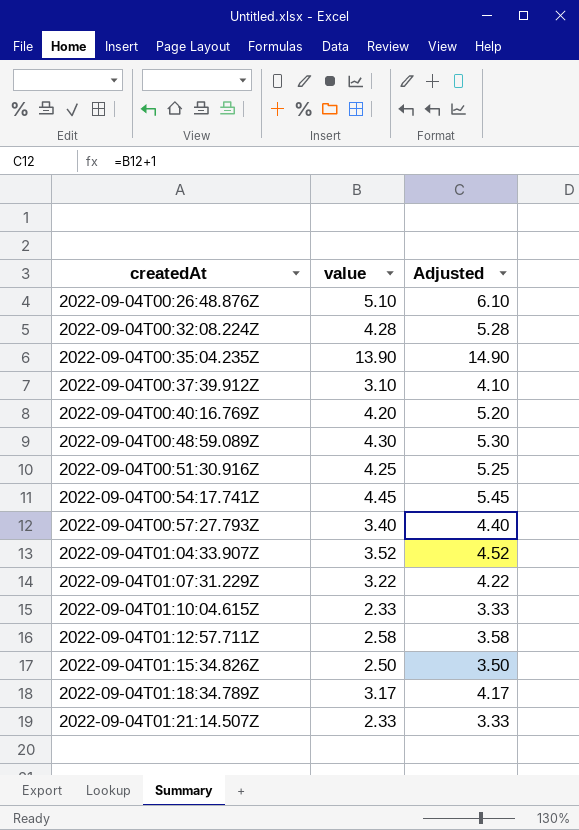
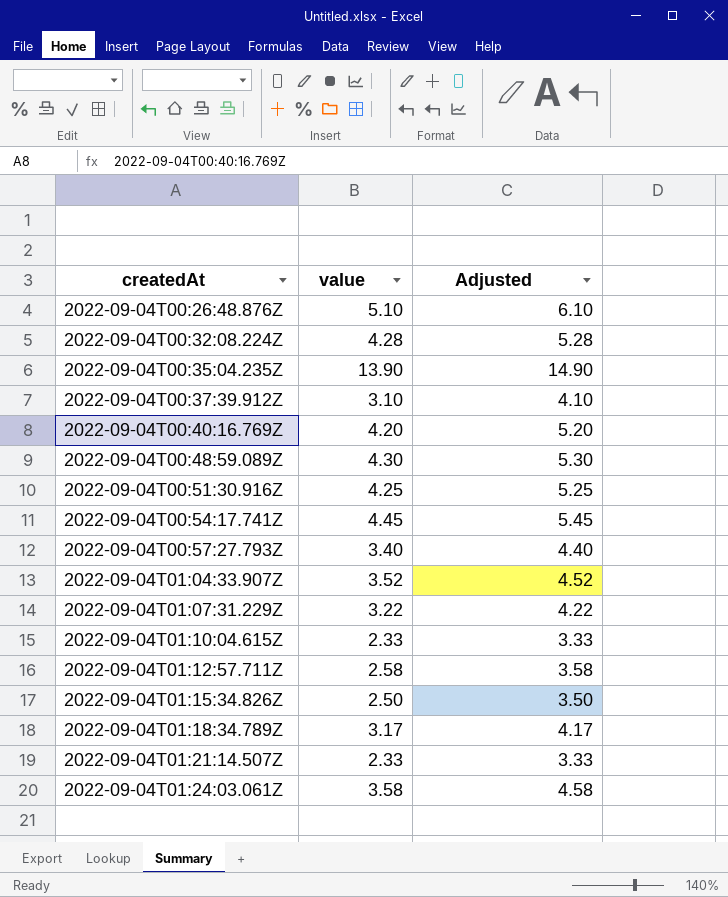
row 2022-09-04T01:24:03.061Z: none -> 3.58 | 4.58

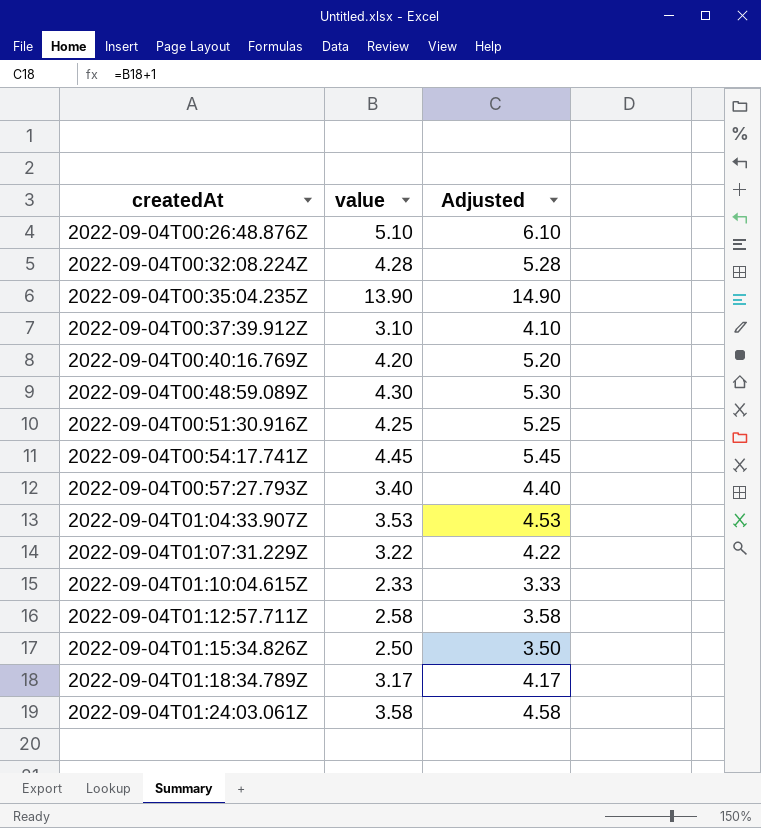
row 2022-09-04T01:21:14.507Z: 2.33 | 3.33 -> none
2022-09-04T01:04:33.907Z | value: 3.52 -> 3.53
2022-09-04T01:04:33.907Z | Adjusted: 4.52 -> 4.53

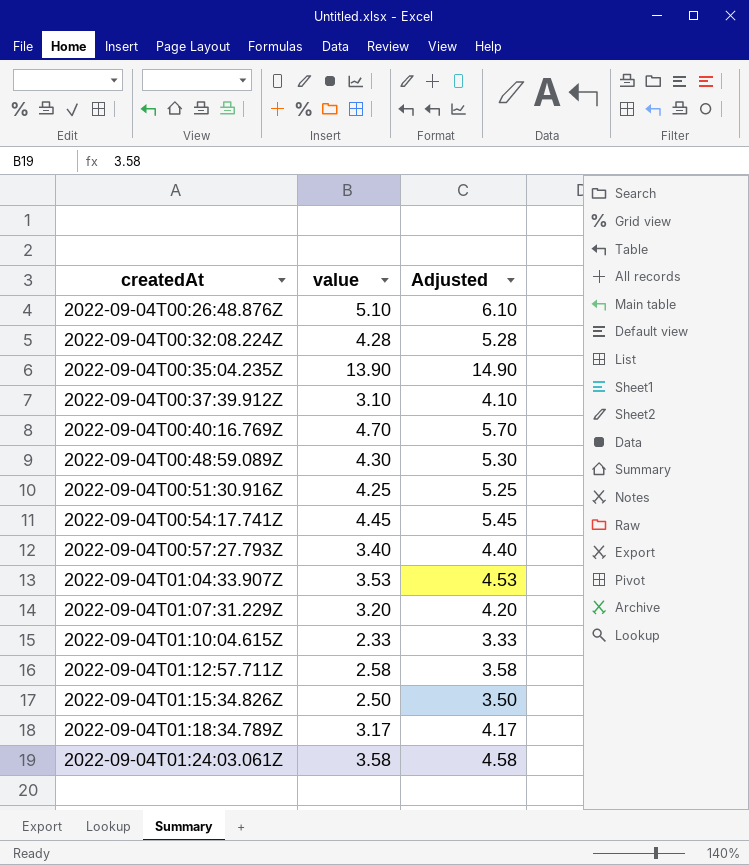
2022-09-04T00:40:16.769Z | value: 4.20 -> 4.70
2022-09-04T00:40:16.769Z | Adjusted: 5.20 -> 5.70
2022-09-04T01:07:31.229Z | value: 3.22 -> 3.20
2022-09-04T01:07:31.229Z | Adjusted: 4.22 -> 4.20

